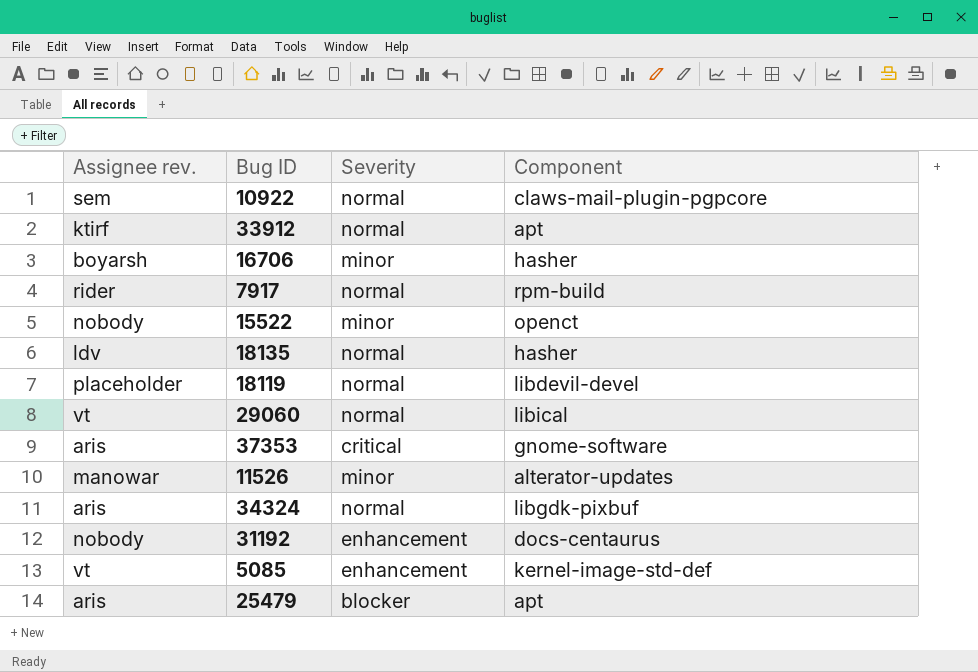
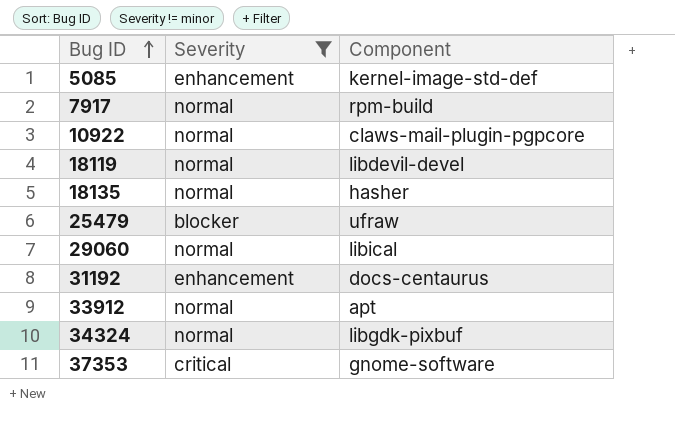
filter: none -> Severity != minor
row order: none -> Bug ID ascending
column Assignee rev. | position: 1 -> none
25479 | Component: apt -> ufraw

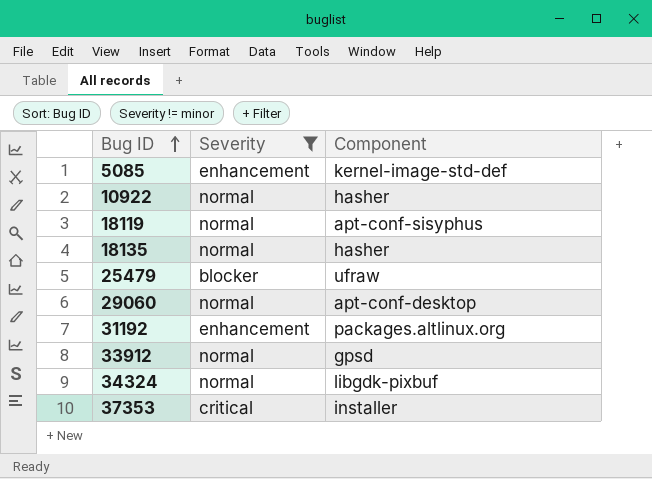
row 7917: normal | rpm-build -> none
10922 | Component: claws-mail-plugin-pgpcore -> hasher
18119 | Component: libdevil-devel -> apt-conf-sisyphus
29060 | Component: libical -> apt-conf-desktop
31192 | Component: docs-centaurus -> packages.altlinux.org
33912 | Component: apt -> gpsd
37353 | Component: gnome-software -> installer

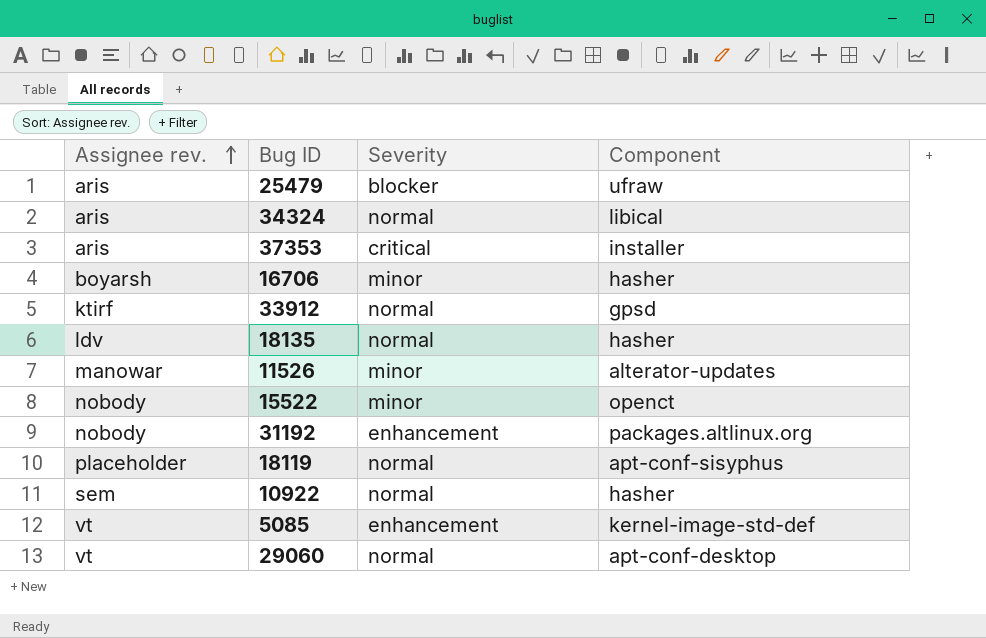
filter: Severity != minor -> none
row order: Bug ID ascending -> Assignee rev. ascending
column Assignee rev. | position: none -> 1
34324 | Component: libgdk-pixbuf -> libical

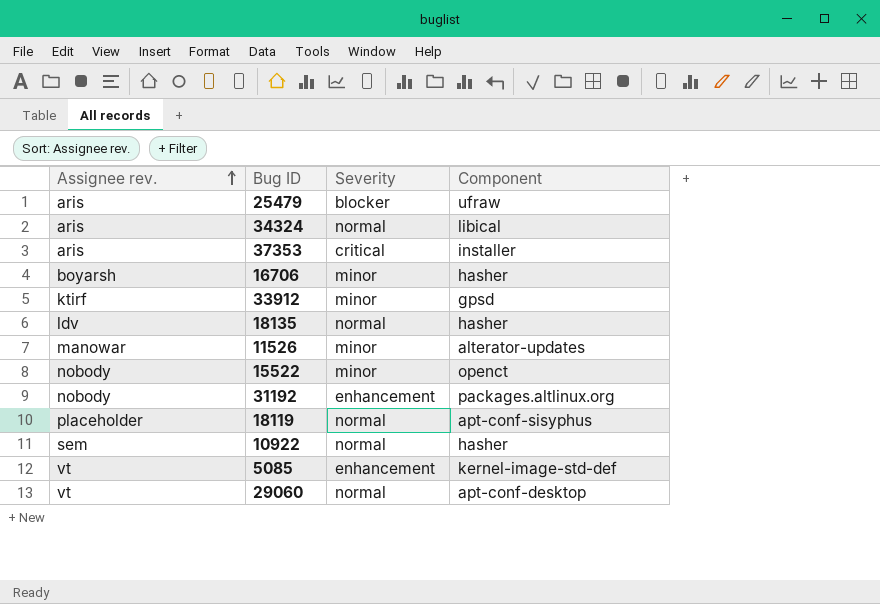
33912 | Severity: normal -> minor

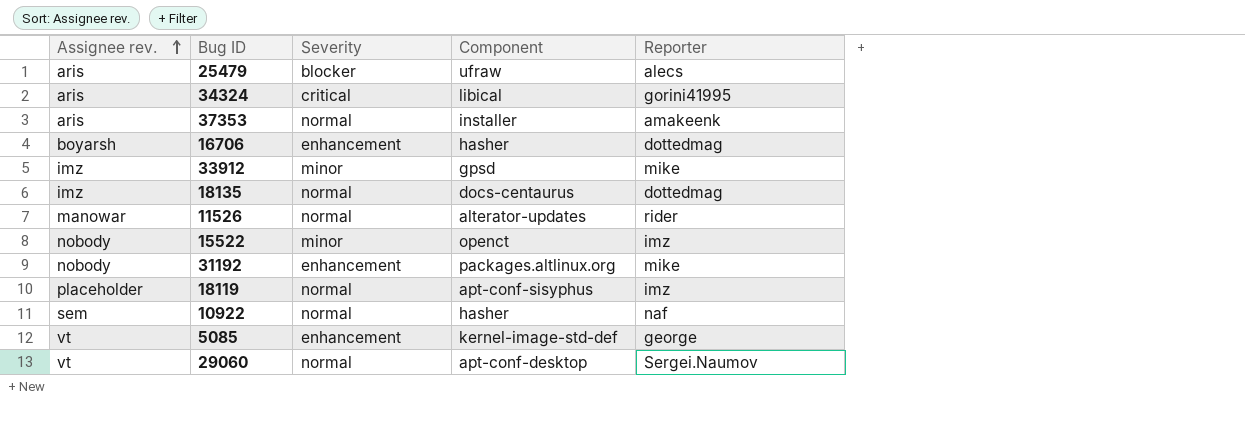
column Reporter | position: none -> 5
34324 | Severity: normal -> critical
37353 | Severity: critical -> normal
16706 | Severity: minor -> enhancement
33912 | Assignee rev.: ktirf -> imz
18135 | Assignee rev.: ldv -> imz
18135 | Component: hasher -> docs-centaurus
11526 | Severity: minor -> normal

